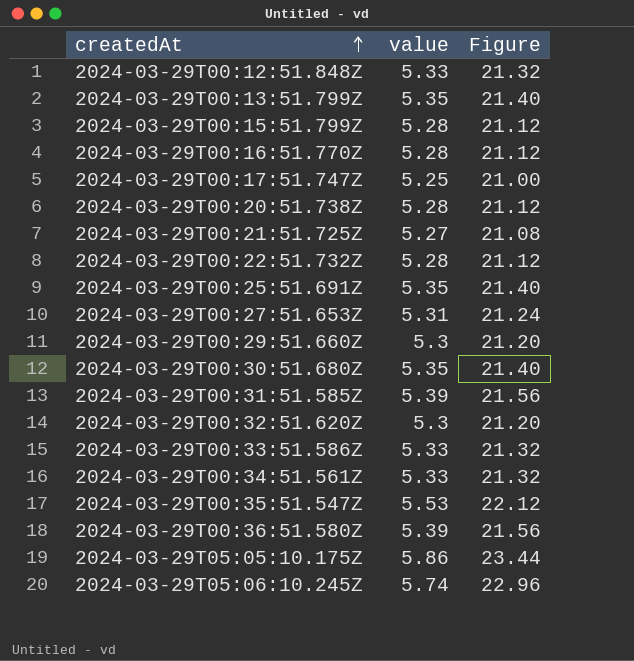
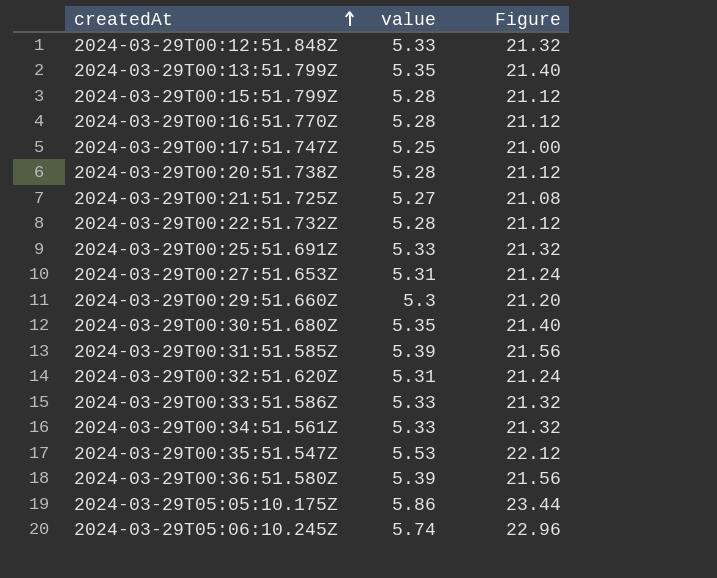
2024-03-29T00:25:51.691Z | value: 5.35 -> 5.33
2024-03-29T00:25:51.691Z | Figure: 21.40 -> 21.32
2024-03-29T00:32:51.620Z | value: 5.3 -> 5.31
2024-03-29T00:32:51.620Z | Figure: 21.20 -> 21.24

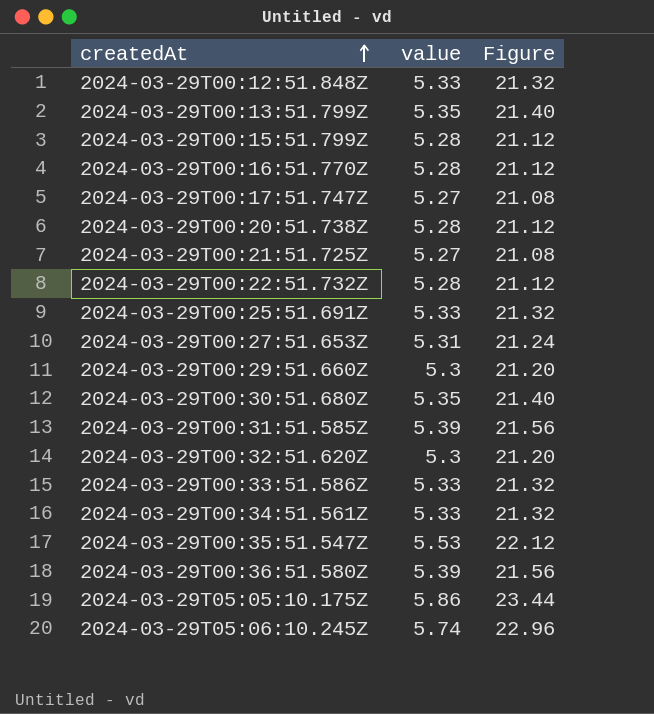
2024-03-29T00:17:51.747Z | value: 5.25 -> 5.27
2024-03-29T00:17:51.747Z | Figure: 21.00 -> 21.08
2024-03-29T00:32:51.620Z | value: 5.31 -> 5.3
2024-03-29T00:32:51.620Z | Figure: 21.24 -> 21.20

